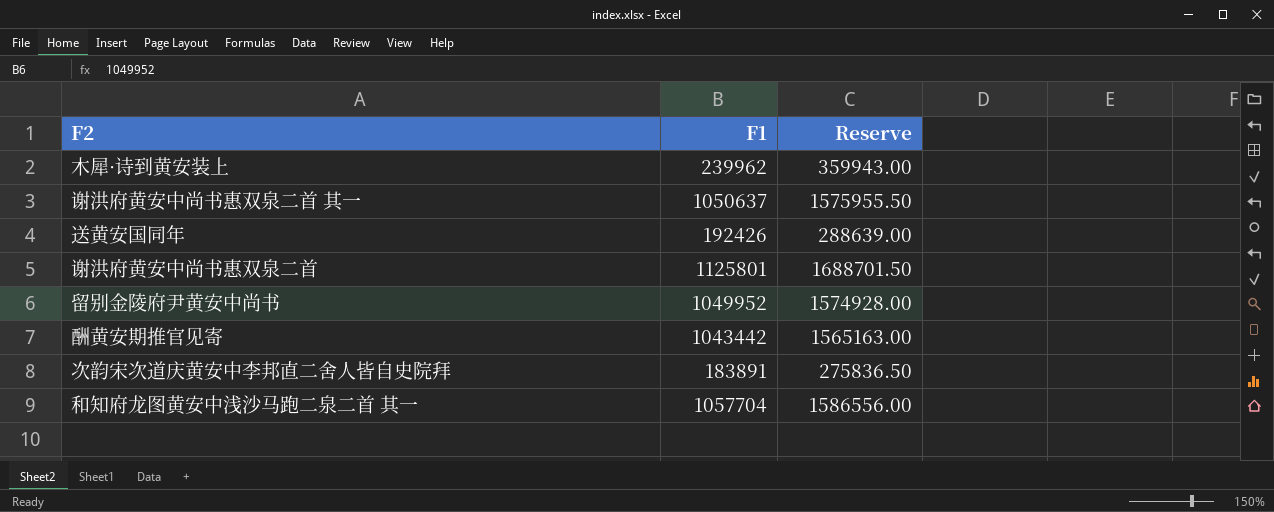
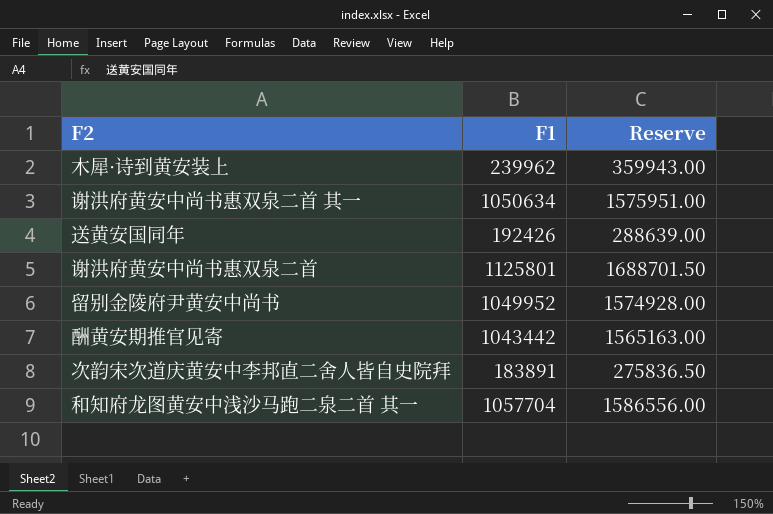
谢洪府黄安中尚书惠双泉二首 其一 | F1: 1050637 -> 1050634
谢洪府黄安中尚书惠双泉二首 其一 | Reserve: 1575955.50 -> 1575951.00

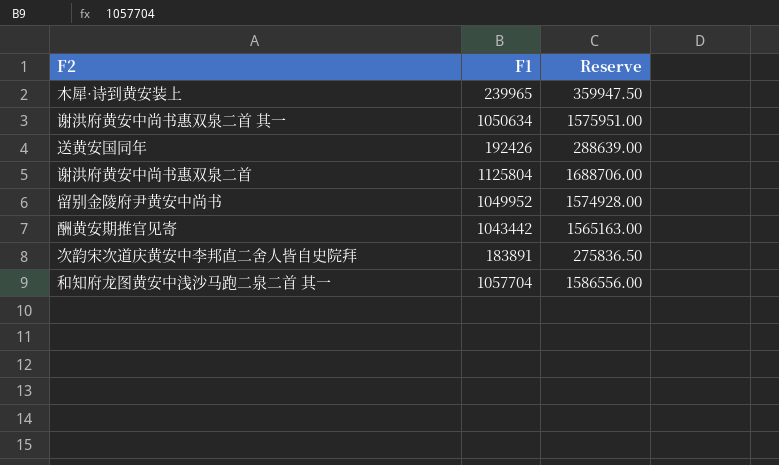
木犀·诗到黄安装上 | F1: 239962 -> 239965
木犀·诗到黄安装上 | Reserve: 359943.00 -> 359947.50
谢洪府黄安中尚书惠双泉二首 | F1: 1125801 -> 1125804
谢洪府黄安中尚书惠双泉二首 | Reserve: 1688701.50 -> 1688706.00

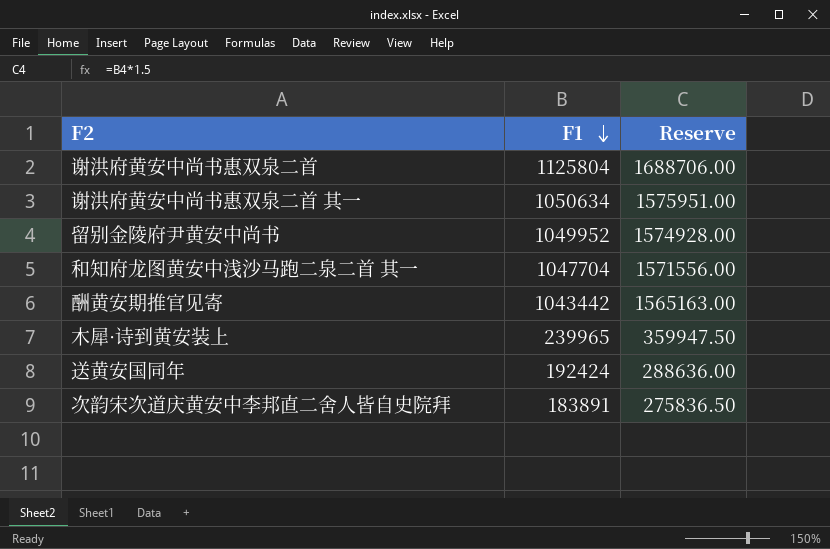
row order: none -> F1 descending
和知府龙图黄安中浅沙马跑二泉二首 其一 | F1: 1057704 -> 1047704
和知府龙图黄安中浅沙马跑二泉二首 其一 | Reserve: 1586556.00 -> 1571556.00
送黄安国同年 | F1: 192426 -> 192424
送黄安国同年 | Reserve: 288639.00 -> 288636.00

